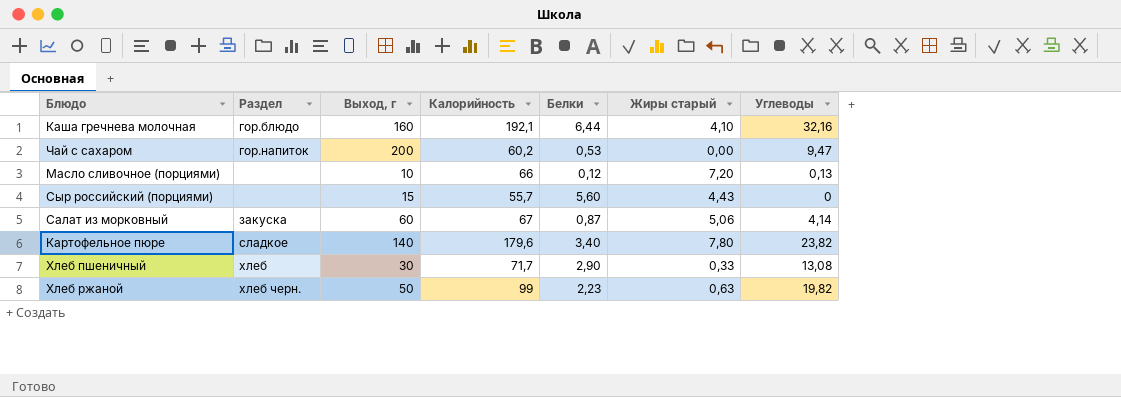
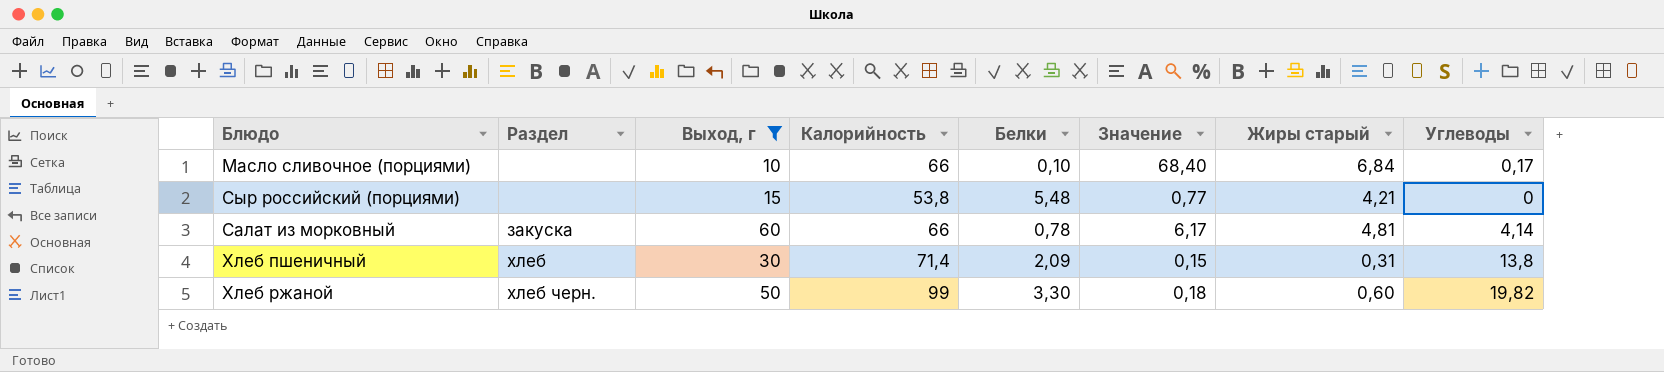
filter: none -> Выход, г <= 60
column Значение | formula: none -> [Жиры старый] / [Белки]
Масло сливочное (порциями) | Белки: 0,12 -> 0,10
Масло сливочное (порциями) | Жиры старый: 7,20 -> 6,84
Масло сливочное (порциями) | Углеводы: 0,13 -> 0,17
Сыр российский (порциями) | Калорийность: 55,7 -> 53,8
Сыр российский (порциями) | Белки: 5,60 -> 5,48
Сыр российский (порциями) | Жиры старый: 4,43 -> 4,21
Салат из морковный | Калорийность: 67 -> 66
Салат из морковный | Белки: 0,87 -> 0,78
Салат из морковный | Жиры старый: 5,06 -> 4,81
Хлеб пшеничный | Калорийность: 71,7 -> 71,4
Хлеб пшеничный | Белки: 2,90 -> 2,09
Хлеб пшеничный | Жиры старый: 0,33 -> 0,31
Хлеб пшеничный | Углеводы: 13,08 -> 13,8
Хлеб ржаной | Белки: 2,23 -> 3,30
Хлеб ржаной | Жиры старый: 0,63 -> 0,60

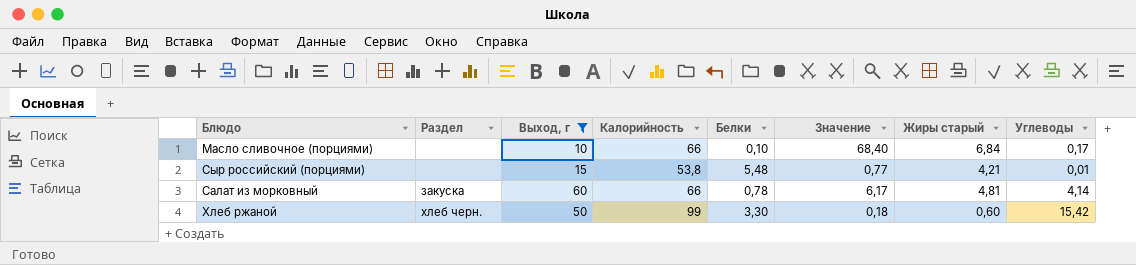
row Хлеб пшеничный: хлеб | 30 | 71,4 | 2,09 | 0,15 | 0,31 | 13,8 -> none
Сыр российский (порциями) | Углеводы: 0 -> 0,01
Хлеб ржаной | Углеводы: 19,82 -> 15,42

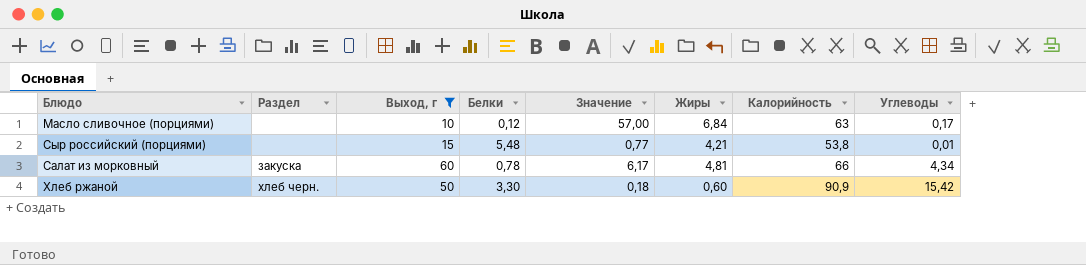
column name: Жиры старый -> Жиры
column Калорийность | position: 4 -> 7
Масло сливочное (порциями) | Белки: 0,10 -> 0,12
Масло сливочное (порциями) | Значение: 68,40 -> 57,00
Масло сливочное (порциями) | Калорийность: 66 -> 63
Салат из морковный | Углеводы: 4,14 -> 4,34
Хлеб ржаной | Калорийность: 99 -> 90,9

